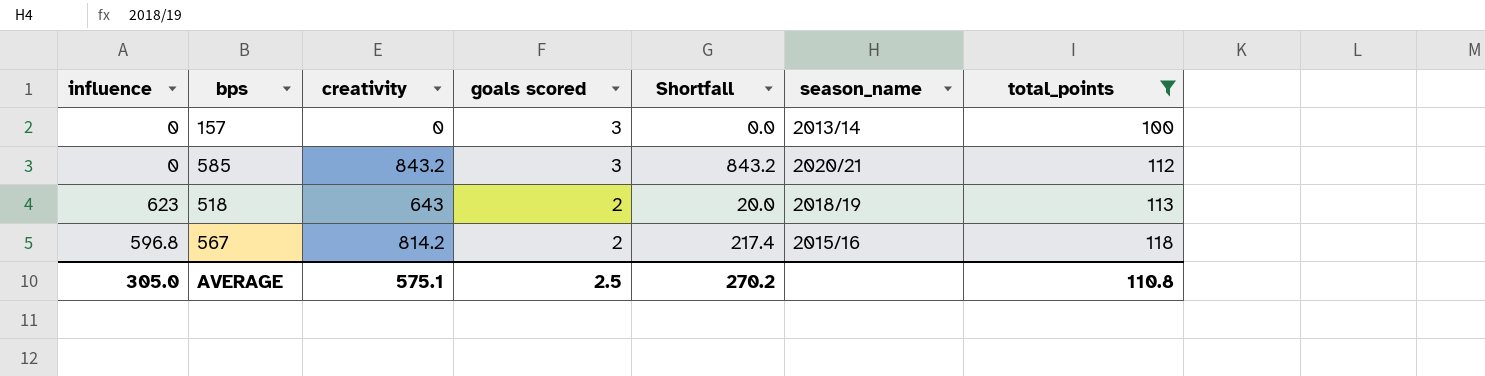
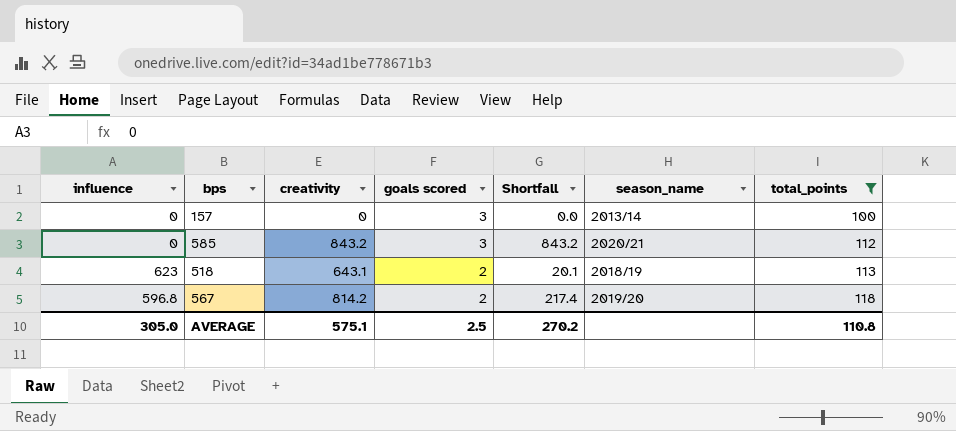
518 | creativity: 643 -> 643.1
518 | Shortfall: 20.0 -> 20.1
567 | season_name: 2015/16 -> 2019/20

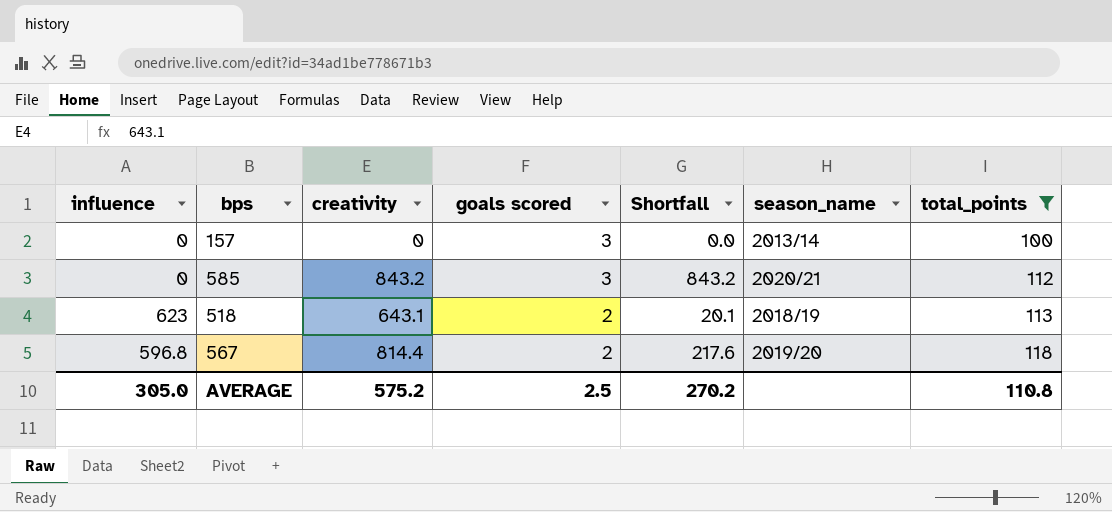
567 | creativity: 814.2 -> 814.4
567 | Shortfall: 217.4 -> 217.6
AVERAGE | creativity: 575.1 -> 575.2

